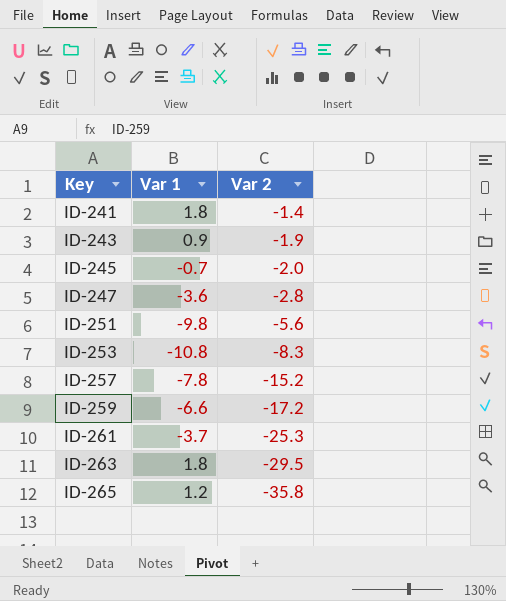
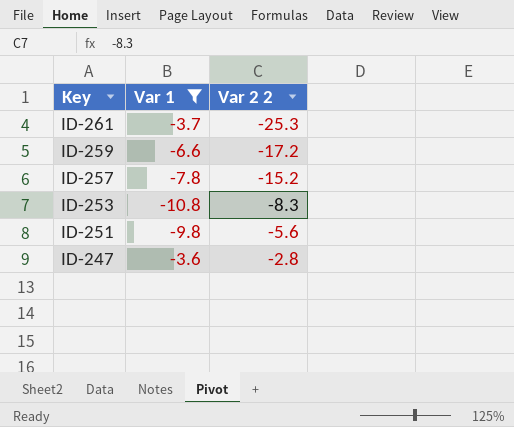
filter: none -> Var 1 <= -3.6
row order: Key ascending -> Key descending
column name: Var 2 -> Var 2 2

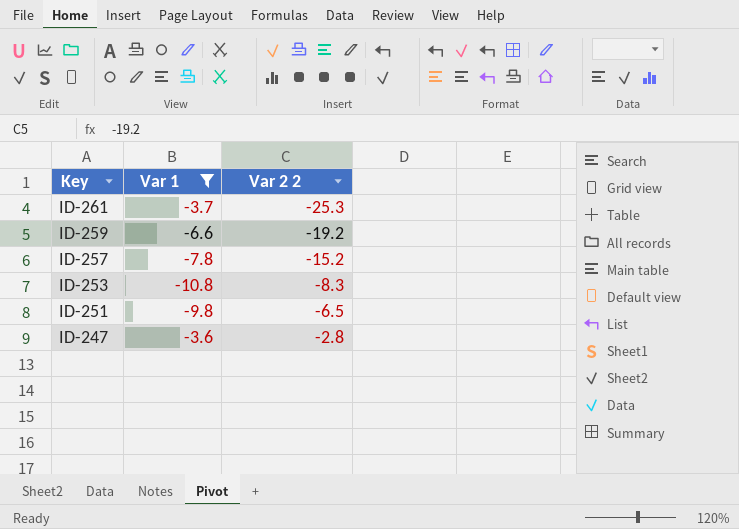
ID-259 | Var 2 2: -17.2 -> -19.2
ID-251 | Var 2 2: -5.6 -> -6.5

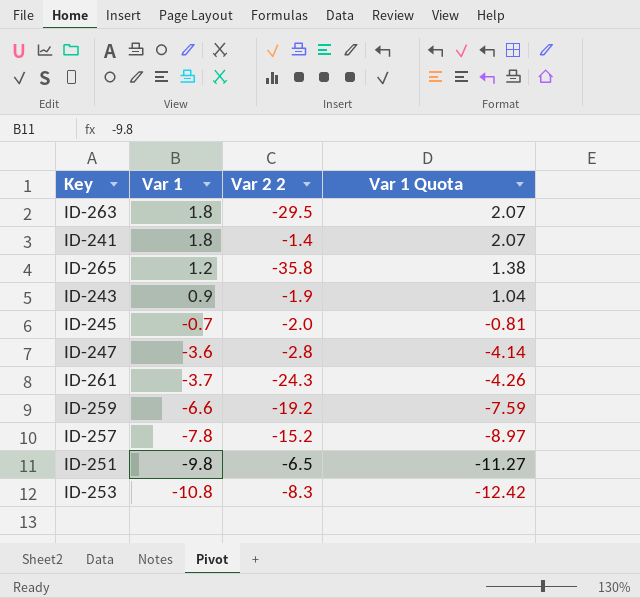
filter: Var 1 <= -3.6 -> none
row order: Key descending -> Var 1 descending
column Var 1 Quota | formula: none -> [Var 1] * 1.15
ID-261 | Var 2 2: -25.3 -> -24.3

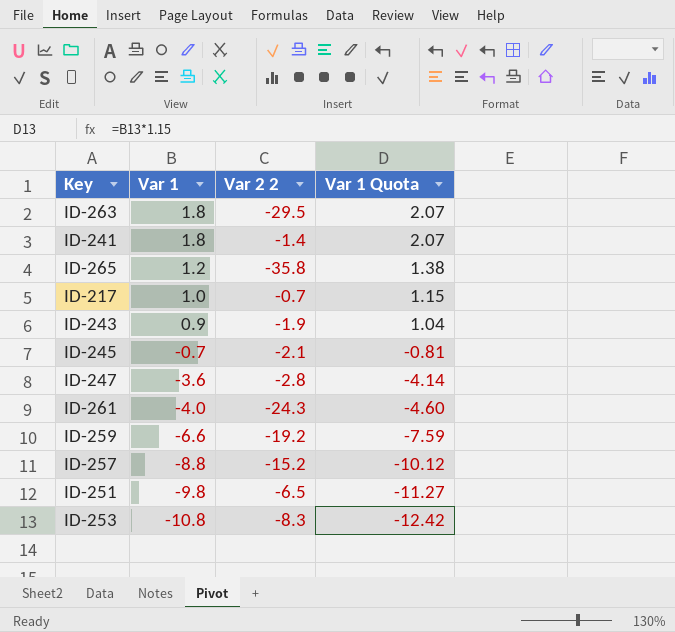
row ID-217: none -> 1.0 | -0.7 | 1.15
ID-245 | Var 2 2: -2.0 -> -2.1
ID-261 | Var 1: -3.7 -> -4.0
ID-261 | Var 1 Quota: -4.26 -> -4.60
ID-257 | Var 1: -7.8 -> -8.8
ID-257 | Var 1 Quota: -8.97 -> -10.12

